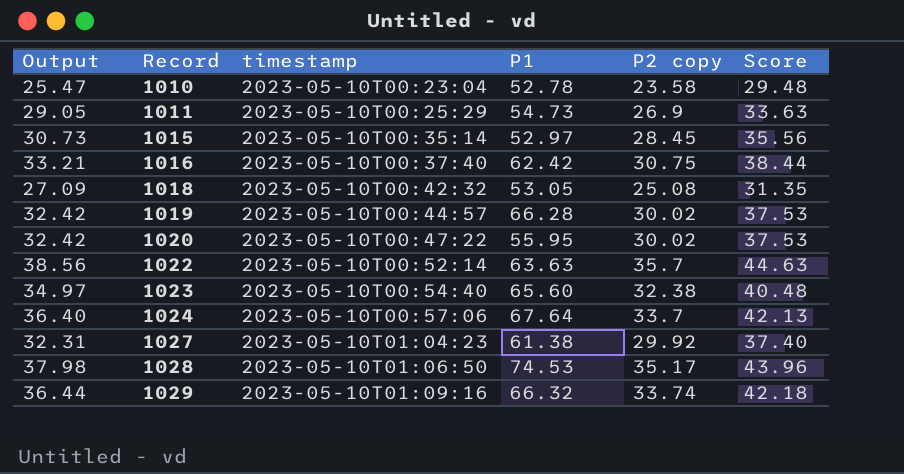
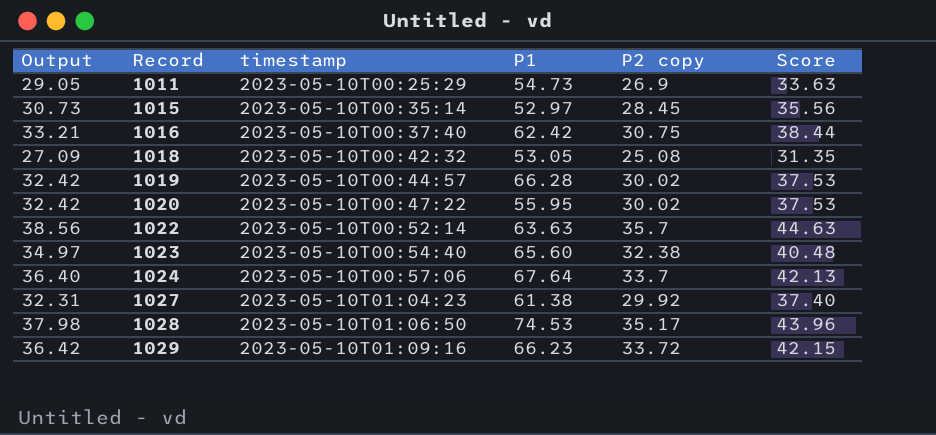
row 1010: 25.47 | 2023-05-10T00:23:04 | 52.78 | 23.58 | 29.48 -> none
1029 | Output: 36.44 -> 36.42
1029 | P1: 66.32 -> 66.23
1029 | P2 copy: 33.74 -> 33.72
1029 | Score: 42.18 -> 42.15

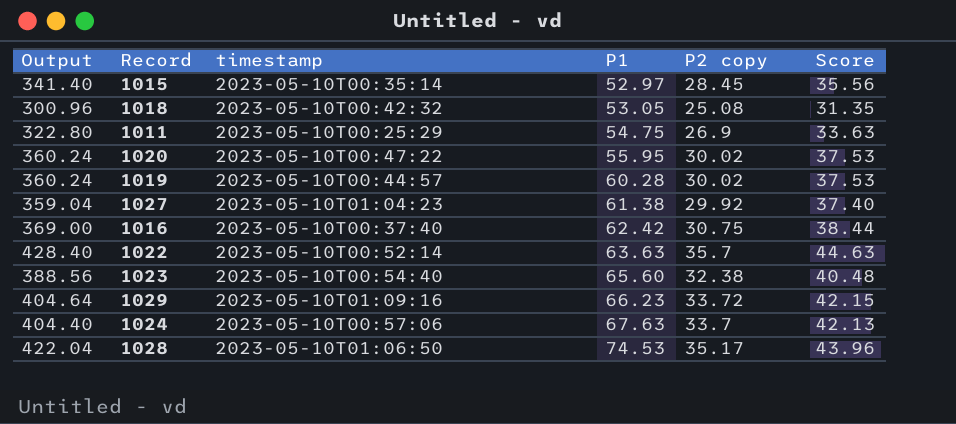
row order: Record ascending -> P1 ascending
column Output | formula: [P2 copy] * 1.08 -> [P2 copy] * 12
1011 | P1: 54.73 -> 54.75
1019 | P1: 66.28 -> 60.28
1024 | P1: 67.64 -> 67.63

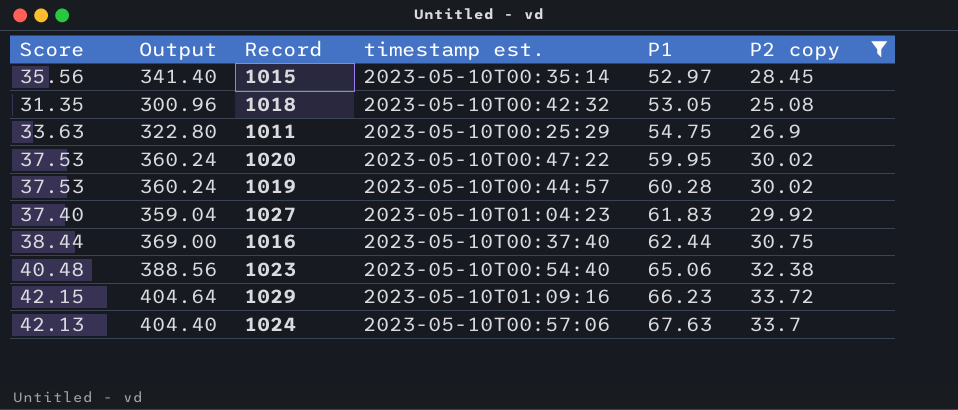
filter: none -> P2 copy <= 33.72
column Score | position: 6 -> 1
column name: timestamp -> timestamp est.
1020 | P1: 55.95 -> 59.95
1027 | P1: 61.38 -> 61.83
1016 | P1: 62.42 -> 62.44
1023 | P1: 65.60 -> 65.06

